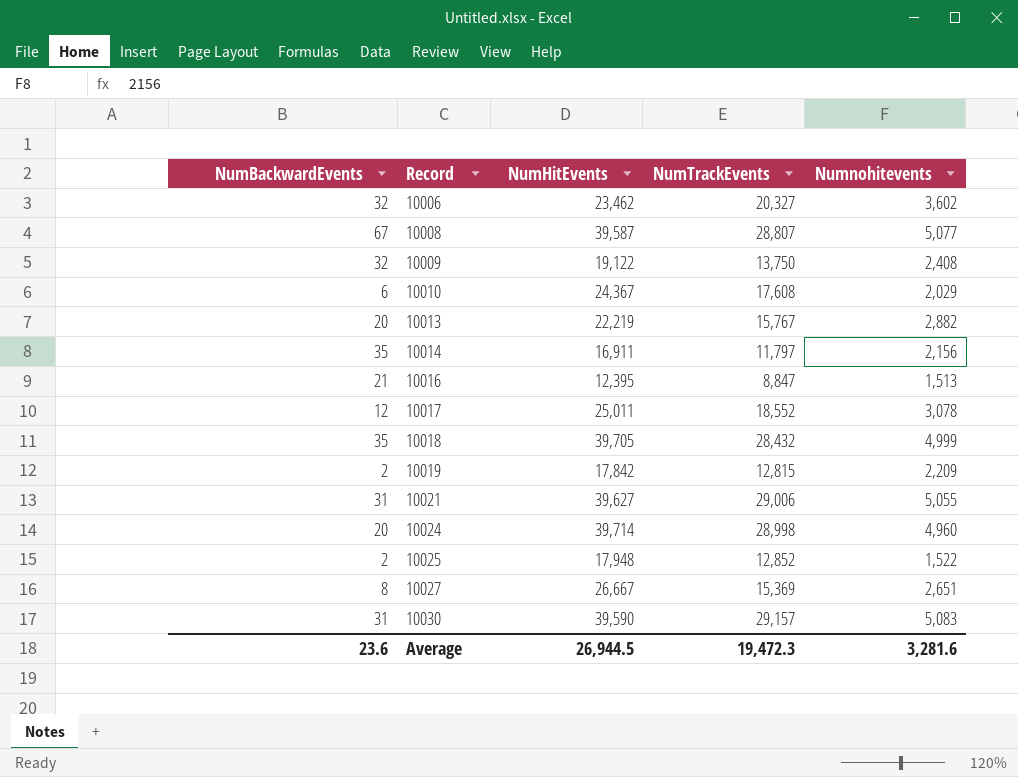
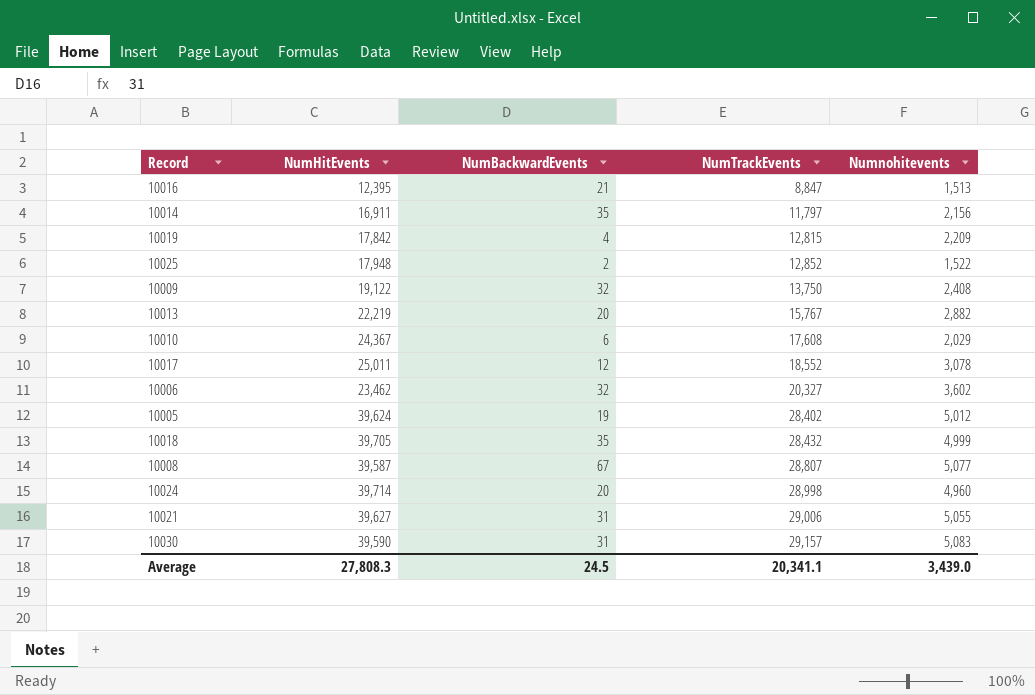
row order: Record ascending -> NumTrackEvents ascending
column NumBackwardEvents | position: 1 -> 3
row 10027: 8 | 26,667 | 15,369 | 2,651 -> none
10019 | NumBackwardEvents: 2 -> 4
row 10005: none -> 39,624 | 19 | 28,402 | 5,012
Average | NumHitEvents: 26,944.5 -> 27,808.3
Average | NumBackwardEvents: 23.6 -> 24.5
Average | NumTrackEvents: 19,472.3 -> 20,341.1
Average | Numnohitevents: 3,281.6 -> 3,439.0

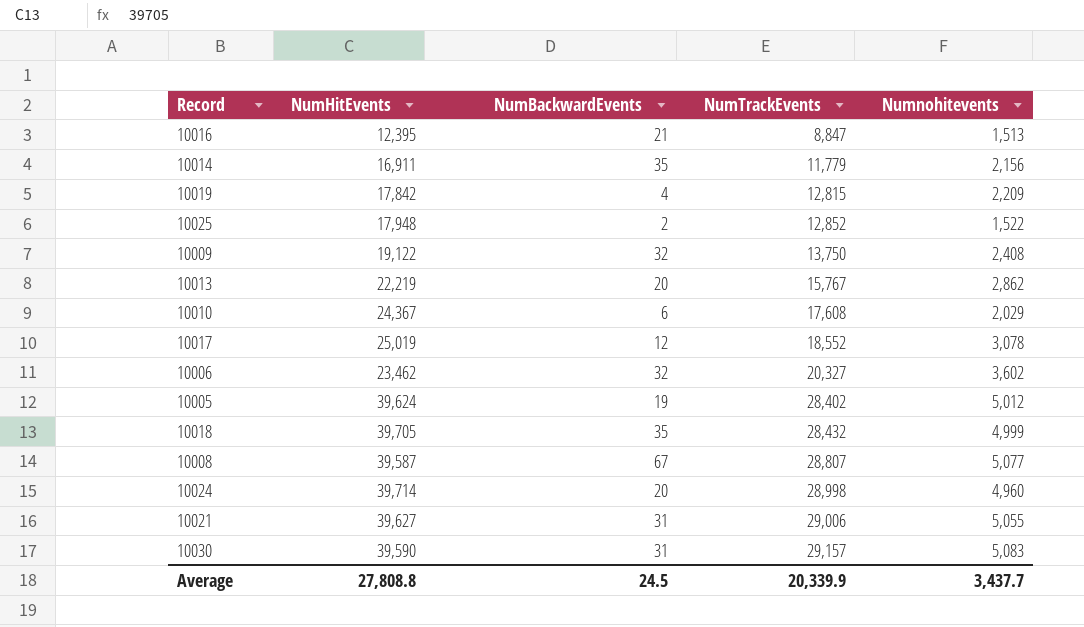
10014 | NumTrackEvents: 11,797 -> 11,779
10013 | Numnohitevents: 2,882 -> 2,862
10017 | NumHitEvents: 25,011 -> 25,019
Average | NumHitEvents: 27,808.3 -> 27,808.8
Average | NumTrackEvents: 20,341.1 -> 20,339.9
Average | Numnohitevents: 3,439.0 -> 3,437.7

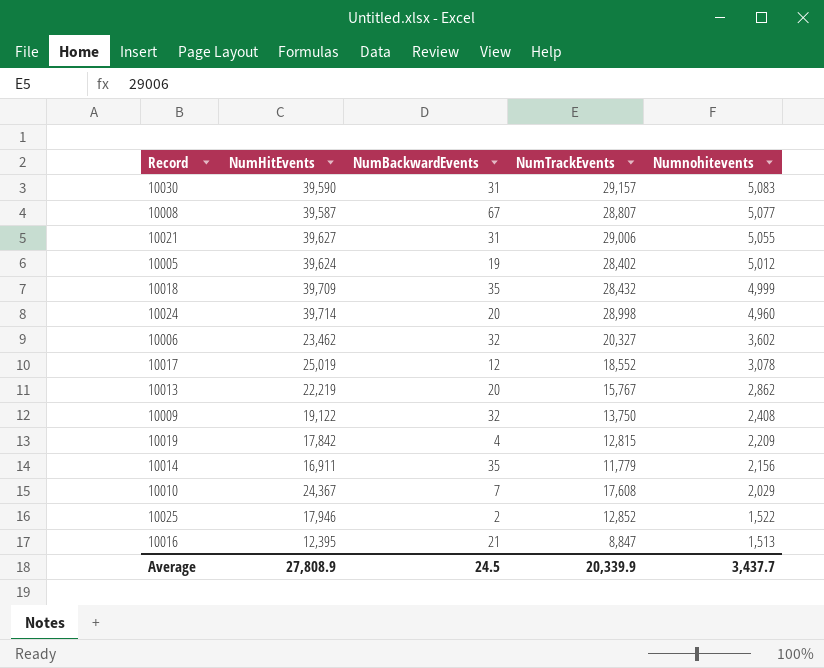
row order: NumTrackEvents ascending -> Numnohitevents descending
10018 | NumHitEvents: 39,705 -> 39,709
10010 | NumBackwardEvents: 6 -> 7
10025 | NumHitEvents: 17,948 -> 17,946
Average | NumHitEvents: 27,808.8 -> 27,808.9

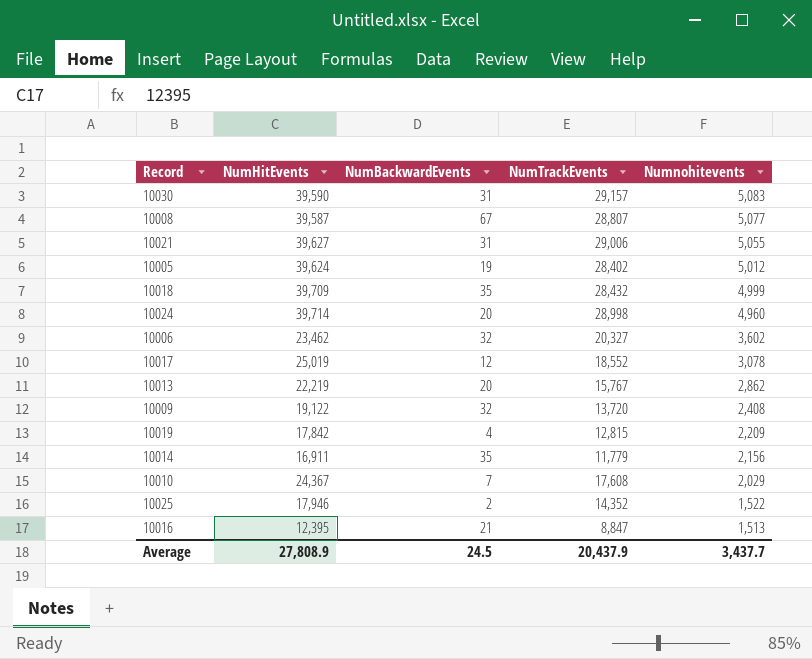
10009 | NumTrackEvents: 13,750 -> 13,720
10025 | NumTrackEvents: 12,852 -> 14,352
Average | NumTrackEvents: 20,339.9 -> 20,437.9

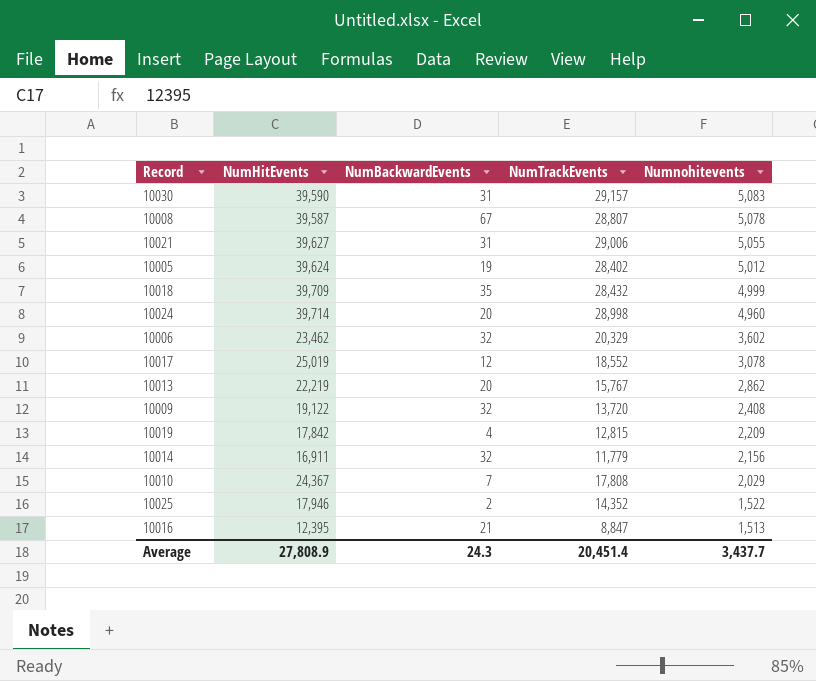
10008 | Numnohitevents: 5,077 -> 5,078
10006 | NumTrackEvents: 20,327 -> 20,329
10014 | NumBackwardEvents: 35 -> 32
10010 | NumTrackEvents: 17,608 -> 17,808
Average | NumBackwardEvents: 24.5 -> 24.3
Average | NumTrackEvents: 20,437.9 -> 20,451.4

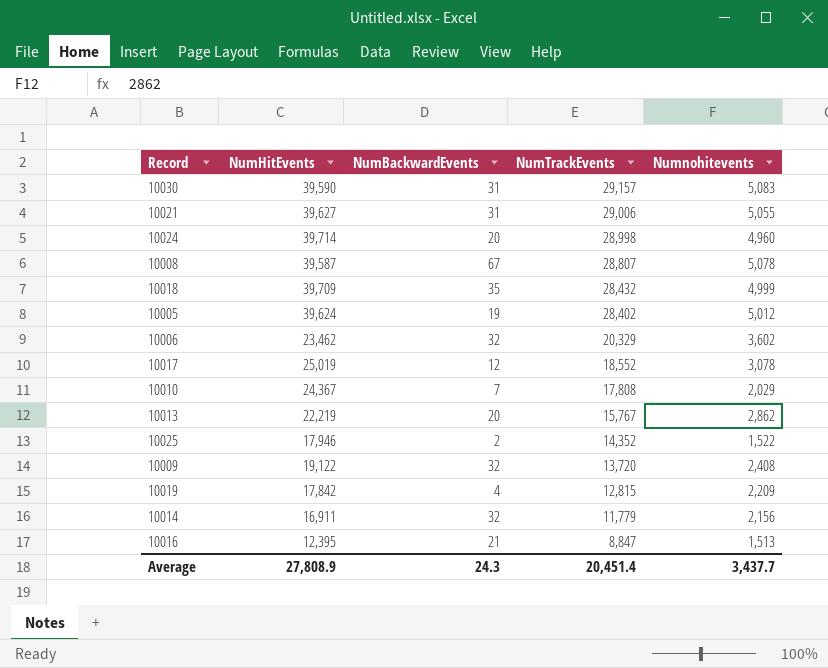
row order: Numnohitevents descending -> NumTrackEvents descending

